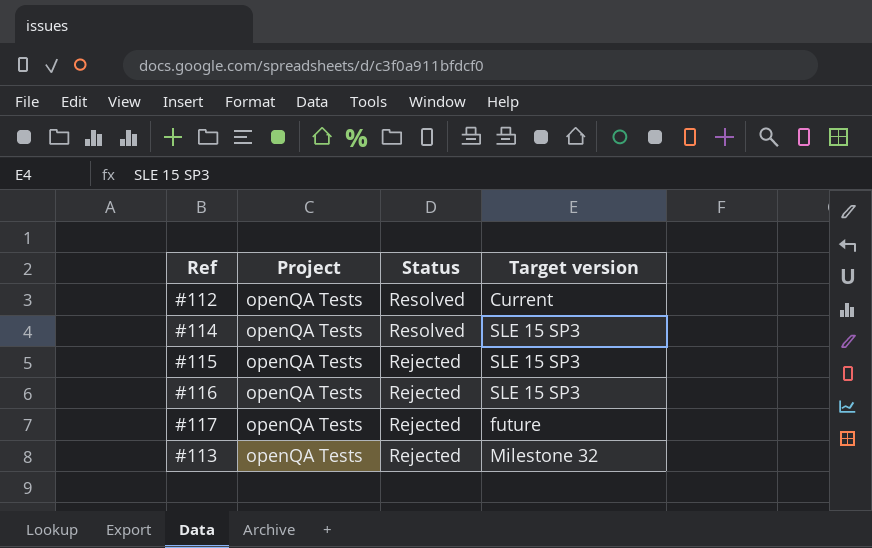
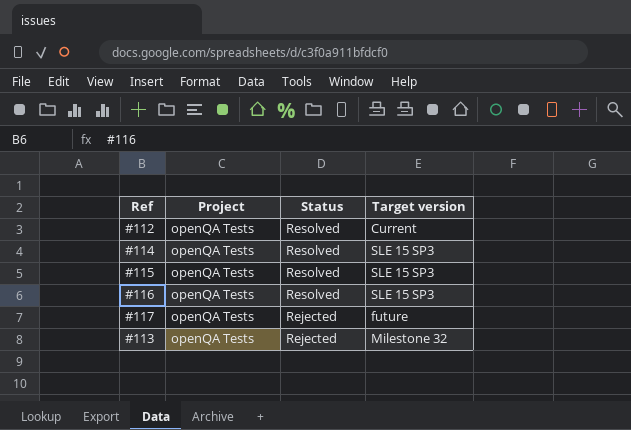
#115 | Status: Rejected -> Resolved
#116 | Status: Rejected -> Resolved

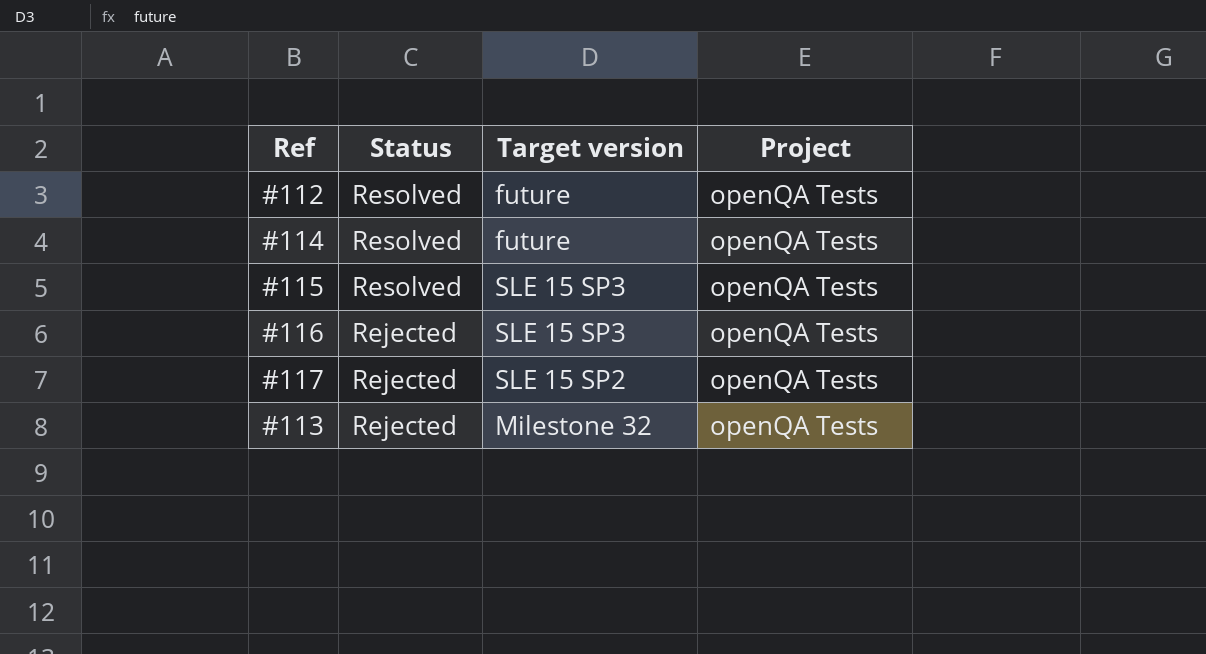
column Project | position: 2 -> 4
#112 | Target version: Current -> future
#114 | Target version: SLE 15 SP3 -> future
#116 | Status: Resolved -> Rejected
#117 | Target version: future -> SLE 15 SP2

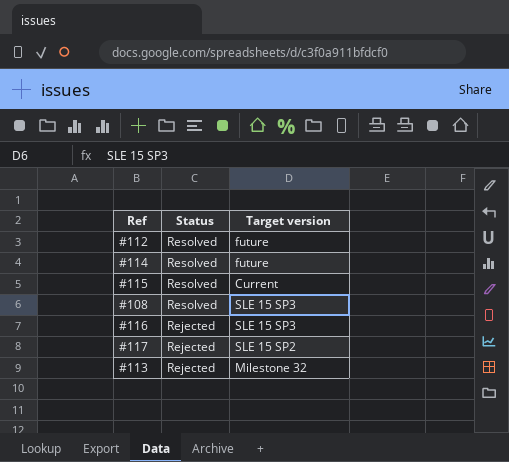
column Project | position: 4 -> none
#115 | Target version: SLE 15 SP3 -> Current
row #108: none -> Resolved | SLE 15 SP3

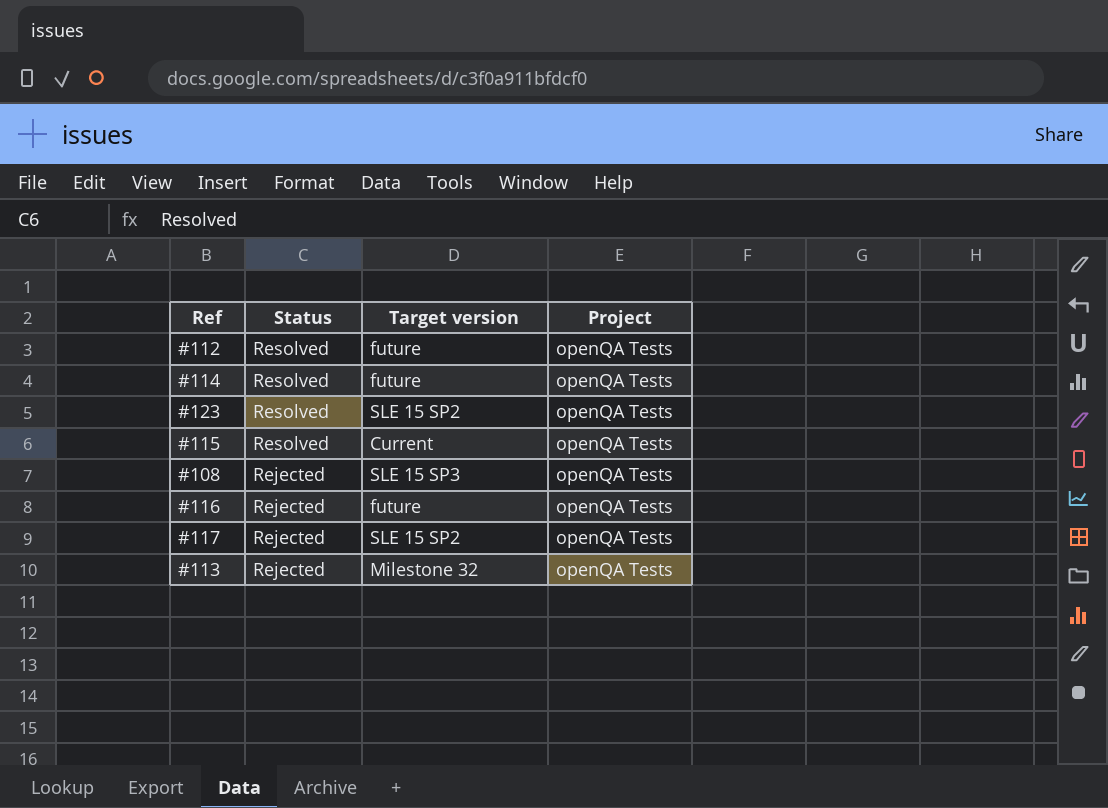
column Project | position: none -> 4
row #123: none -> Resolved | SLE 15 SP2 | openQA Tests
#108 | Status: Resolved -> Rejected
#116 | Target version: SLE 15 SP3 -> future

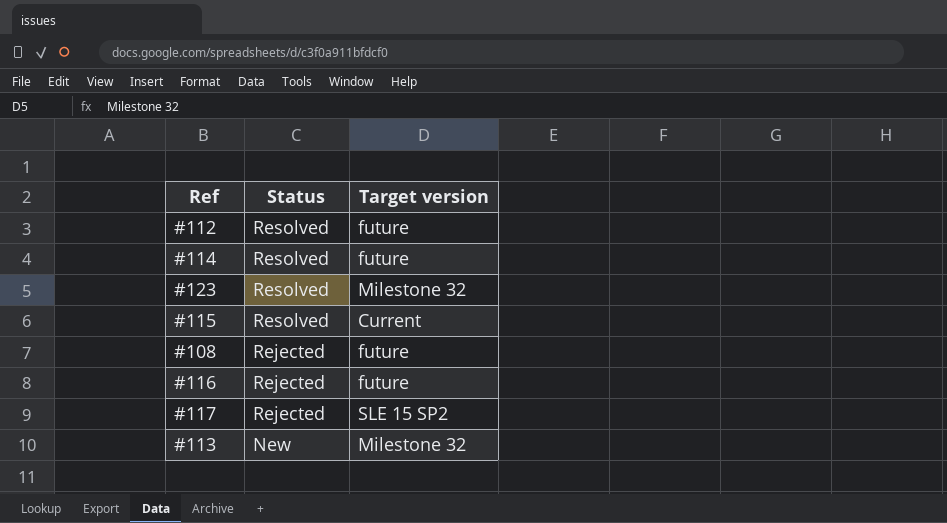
column Project | position: 4 -> none
#123 | Target version: SLE 15 SP2 -> Milestone 32
#108 | Target version: SLE 15 SP3 -> future
#113 | Status: Rejected -> New

